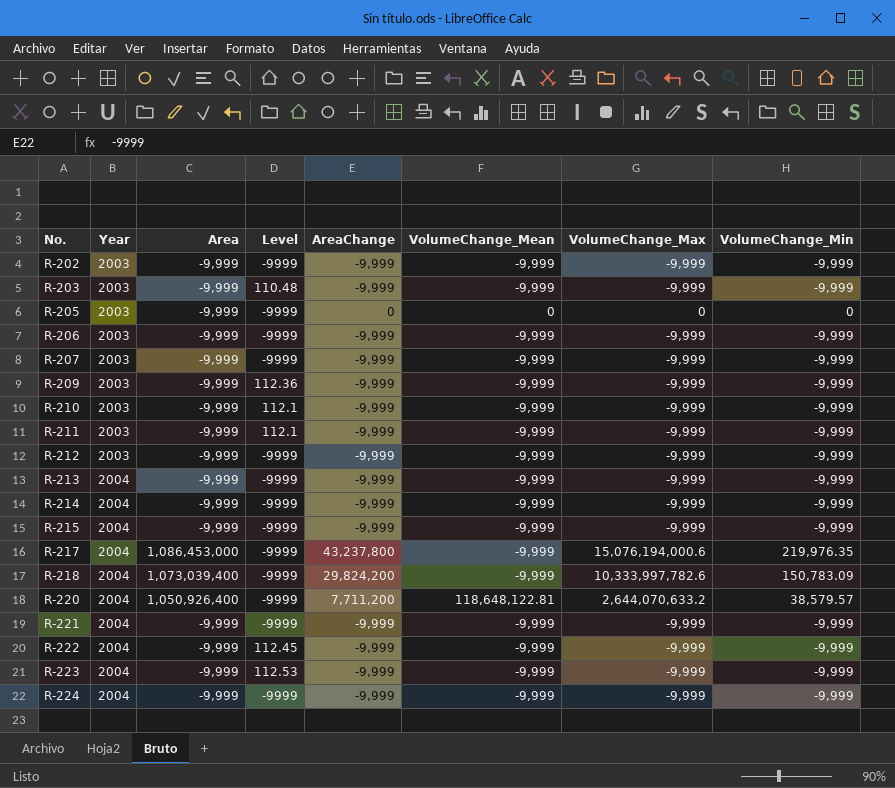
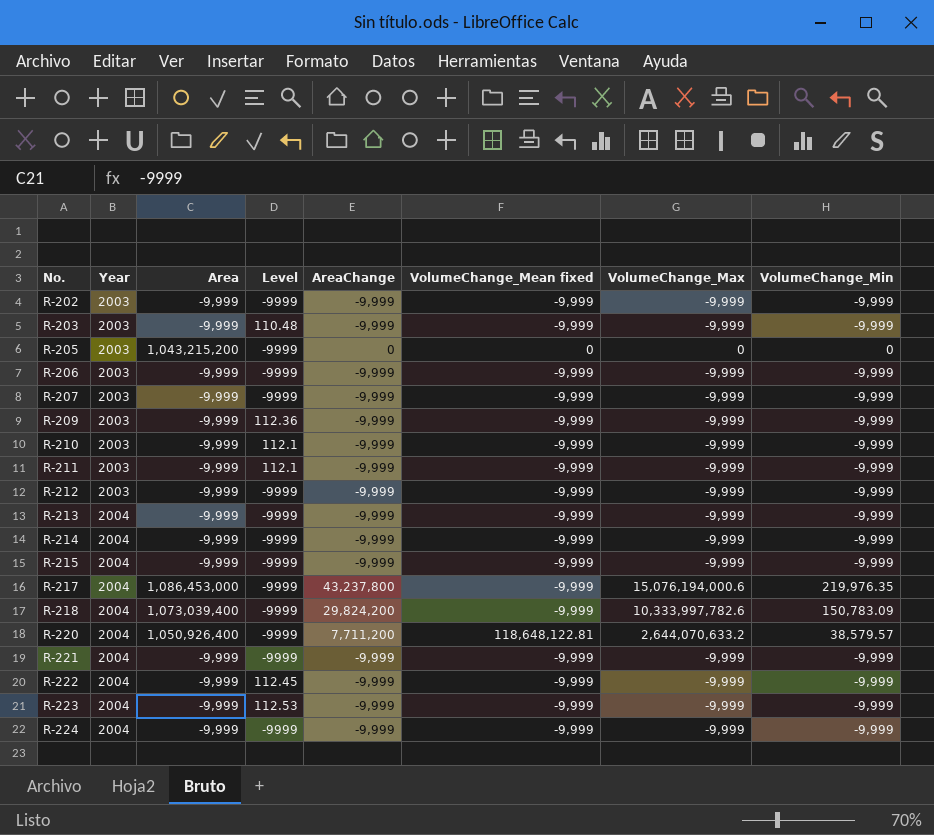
column name: VolumeChange_Mean -> VolumeChange_Mean fixed
R-205 | Area: -9,999 -> 1,043,215,200

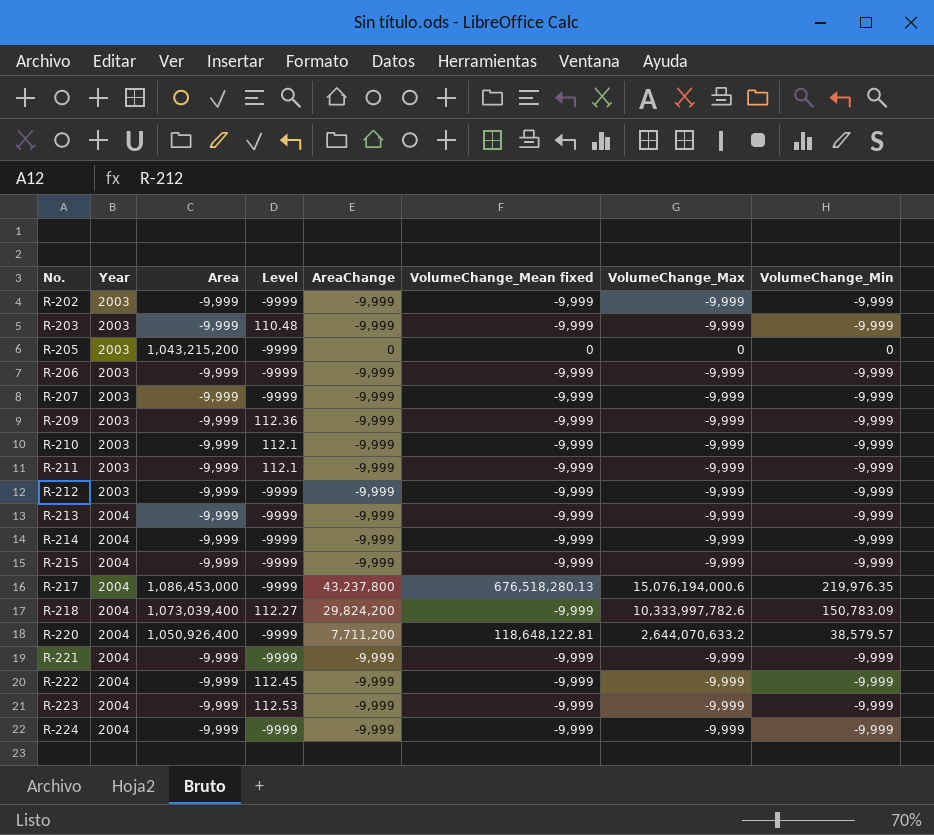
R-217 | VolumeChange_Mean fixed: -9,999 -> 676,518,280.13
R-218 | Level: -9999 -> 112.27

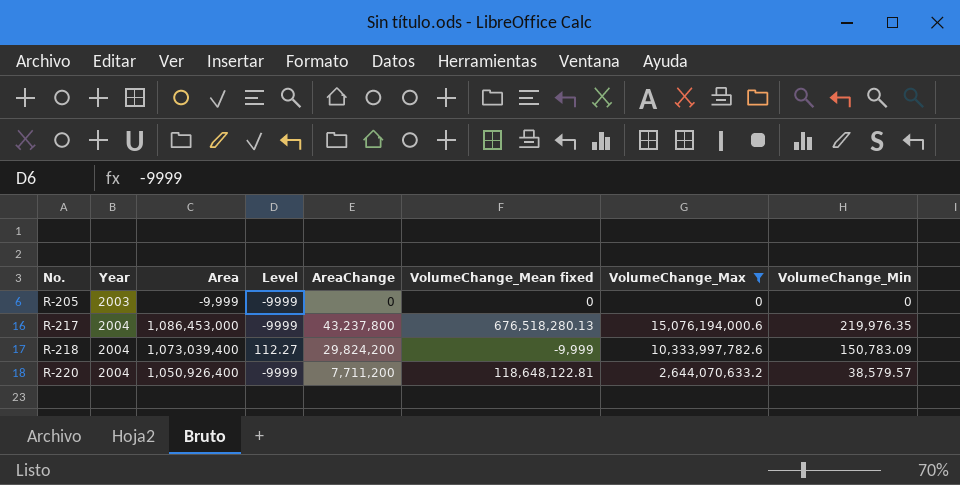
filter: none -> VolumeChange_Max != -9,999
R-205 | Area: 1,043,215,200 -> -9,999

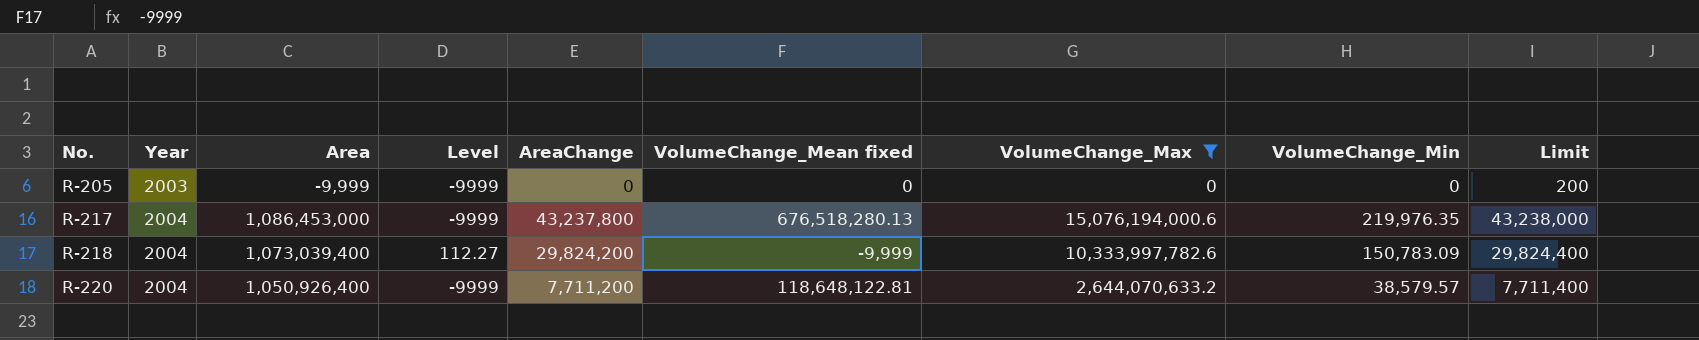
column Limit | formula: none -> [AreaChange] + 200

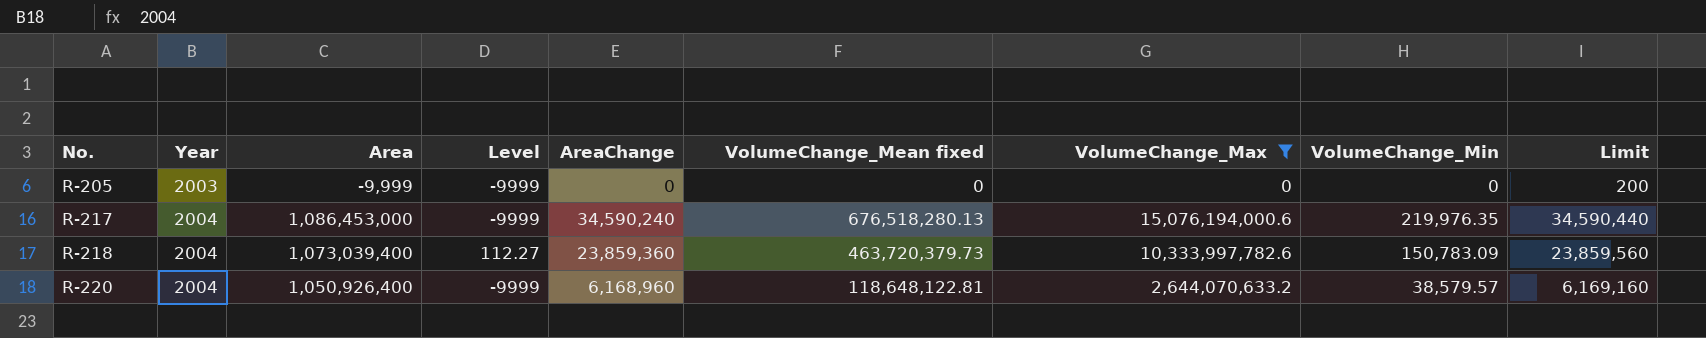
R-217 | AreaChange: 43,237,800 -> 34,590,240
R-217 | Limit: 43,238,000 -> 34,590,440
R-218 | AreaChange: 29,824,200 -> 23,859,360
R-218 | VolumeChange_Mean fixed: -9,999 -> 463,720,379.73
R-218 | Limit: 29,824,400 -> 23,859,560
R-220 | AreaChange: 7,711,200 -> 6,168,960
R-220 | Limit: 7,711,400 -> 6,169,160

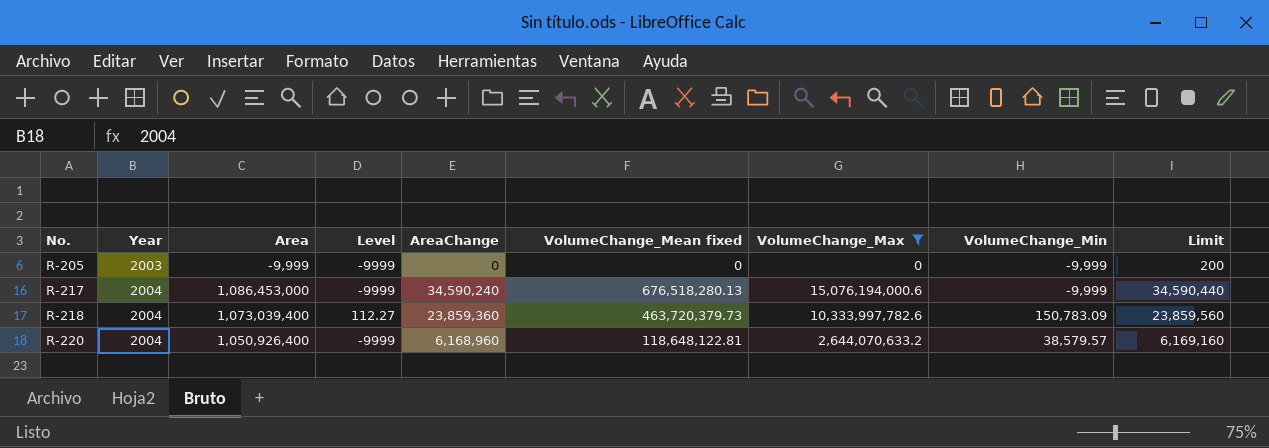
R-205 | VolumeChange_Min: 0 -> -9,999
R-217 | VolumeChange_Min: 219,976.35 -> -9,999

